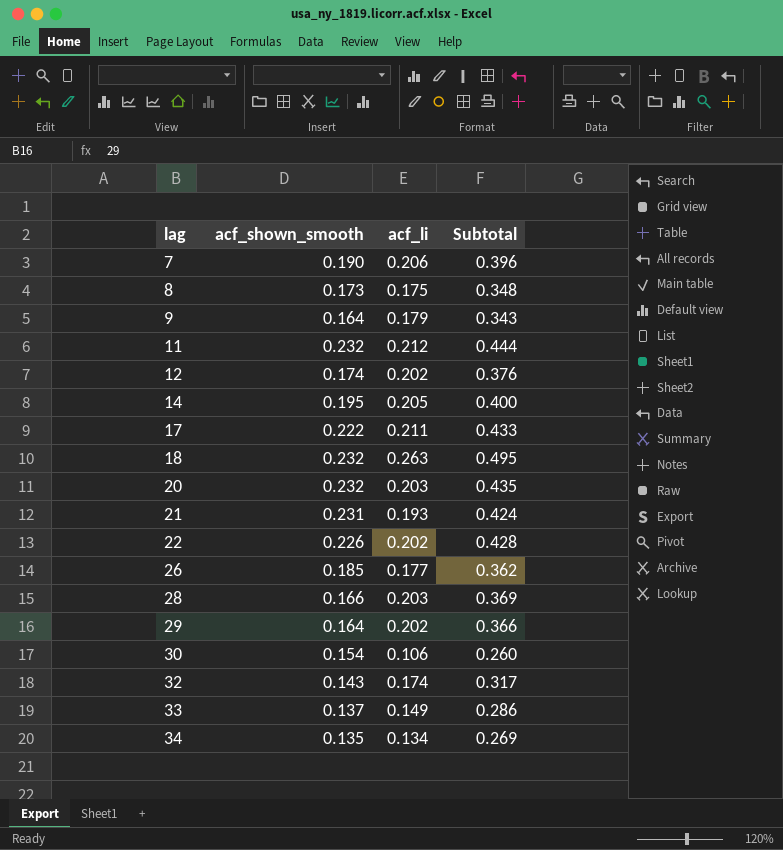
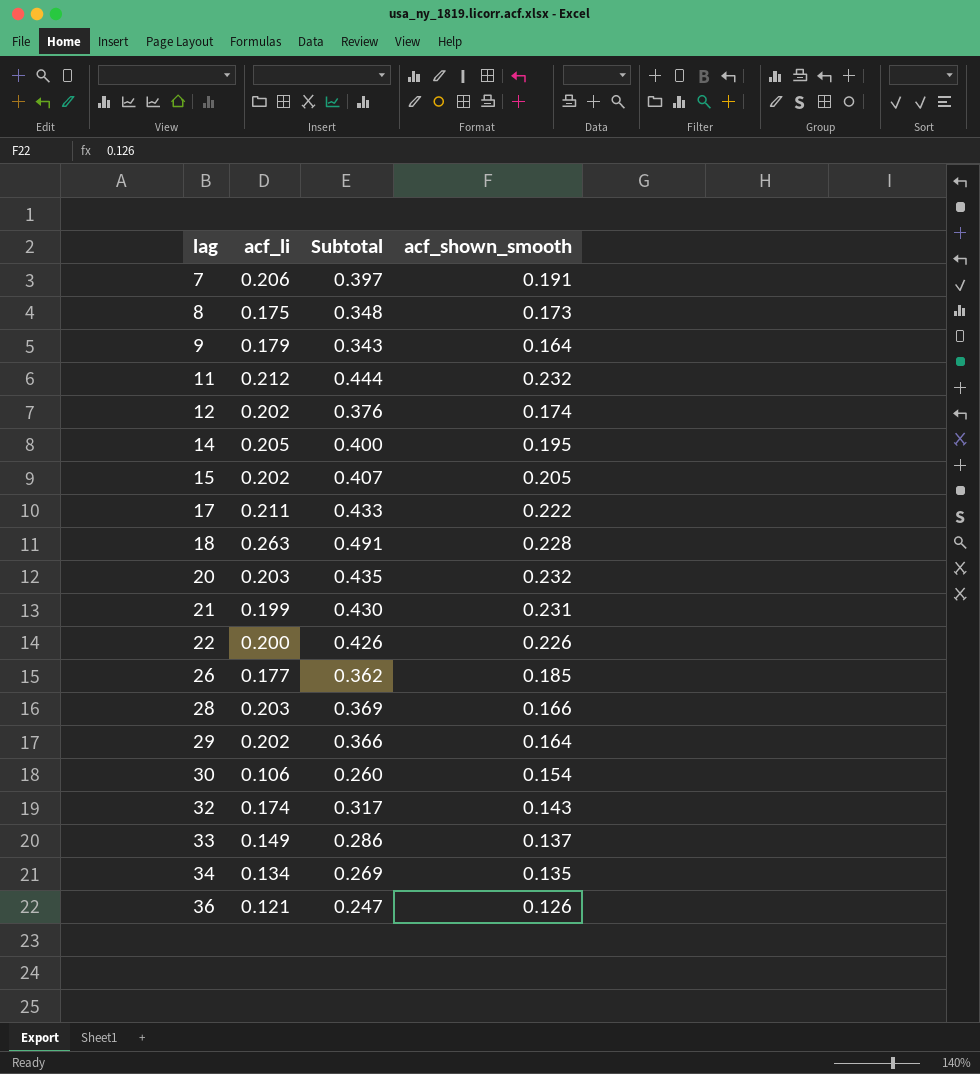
column acf_shown_smooth | position: 2 -> 4
7 | Subtotal: 0.396 -> 0.397
7 | acf_shown_smooth: 0.190 -> 0.191
row 15: none -> 0.202 | 0.407 | 0.205
18 | Subtotal: 0.495 -> 0.491
18 | acf_shown_smooth: 0.232 -> 0.228
21 | acf_li: 0.193 -> 0.199
21 | Subtotal: 0.424 -> 0.430
22 | acf_li: 0.202 -> 0.200
22 | Subtotal: 0.428 -> 0.426
row 36: none -> 0.121 | 0.247 | 0.126

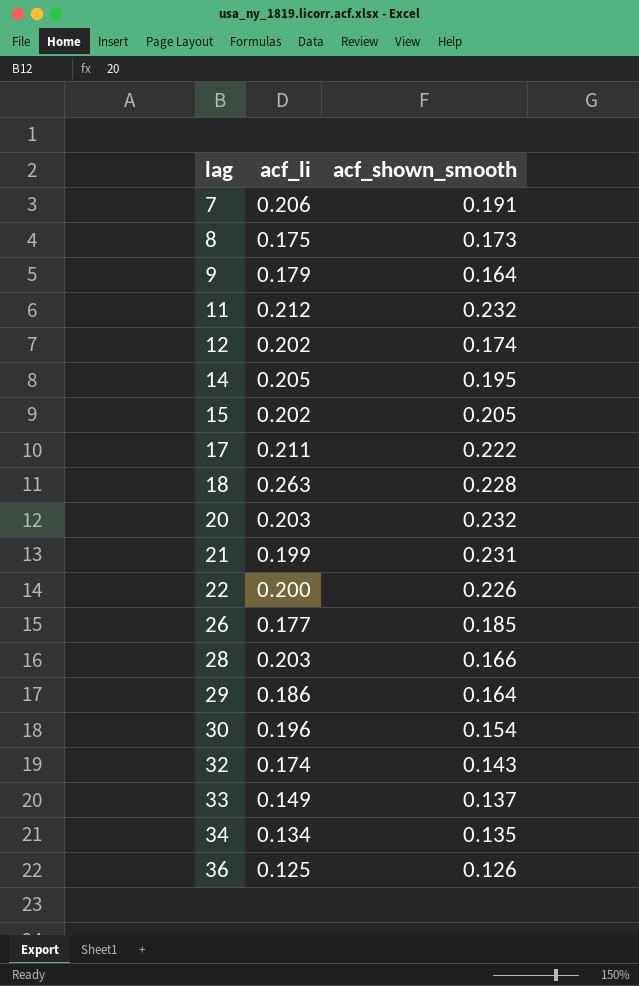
column Subtotal | formula: [acf_li] + [acf_shown_smooth] -> none
29 | acf_li: 0.202 -> 0.186
30 | acf_li: 0.106 -> 0.196
36 | acf_li: 0.121 -> 0.125

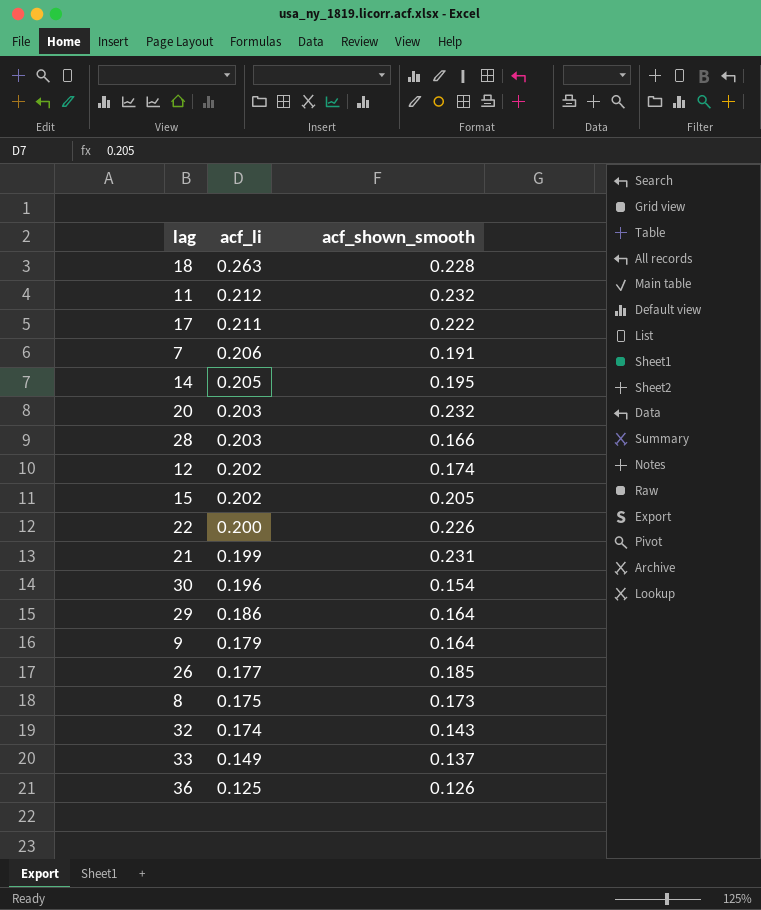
row order: lag ascending -> acf_li descending
row 34: 0.134 | 0.135 -> none

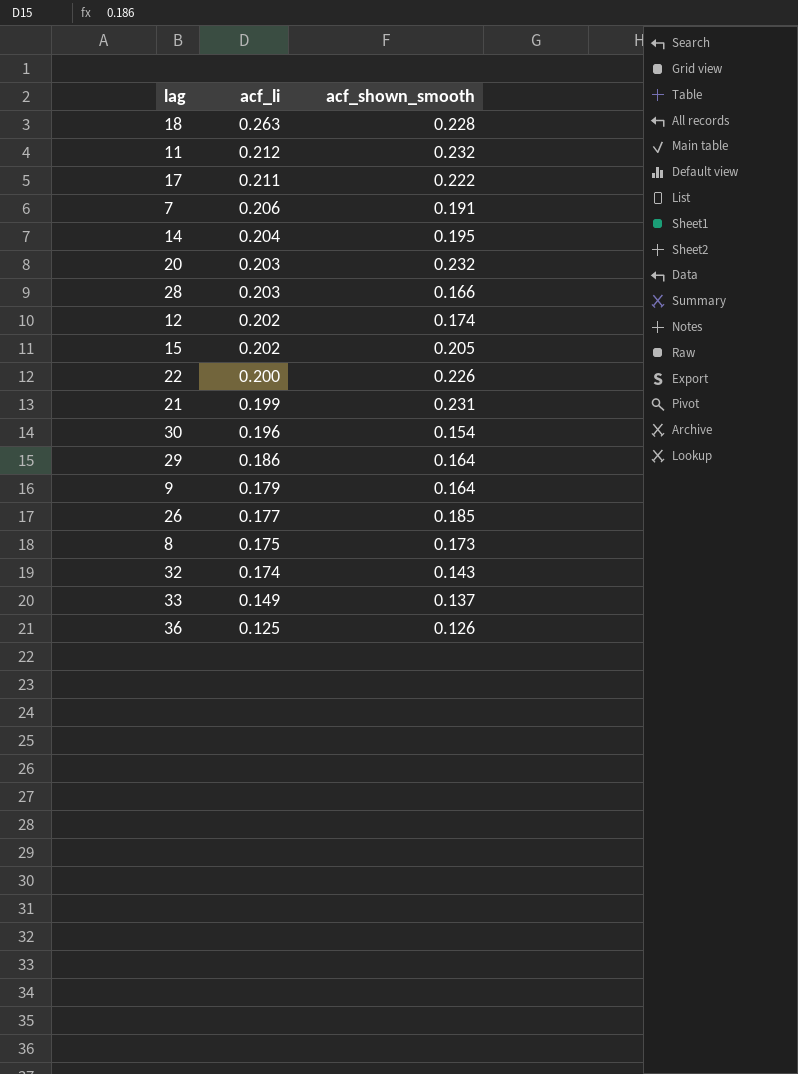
14 | acf_li: 0.205 -> 0.204

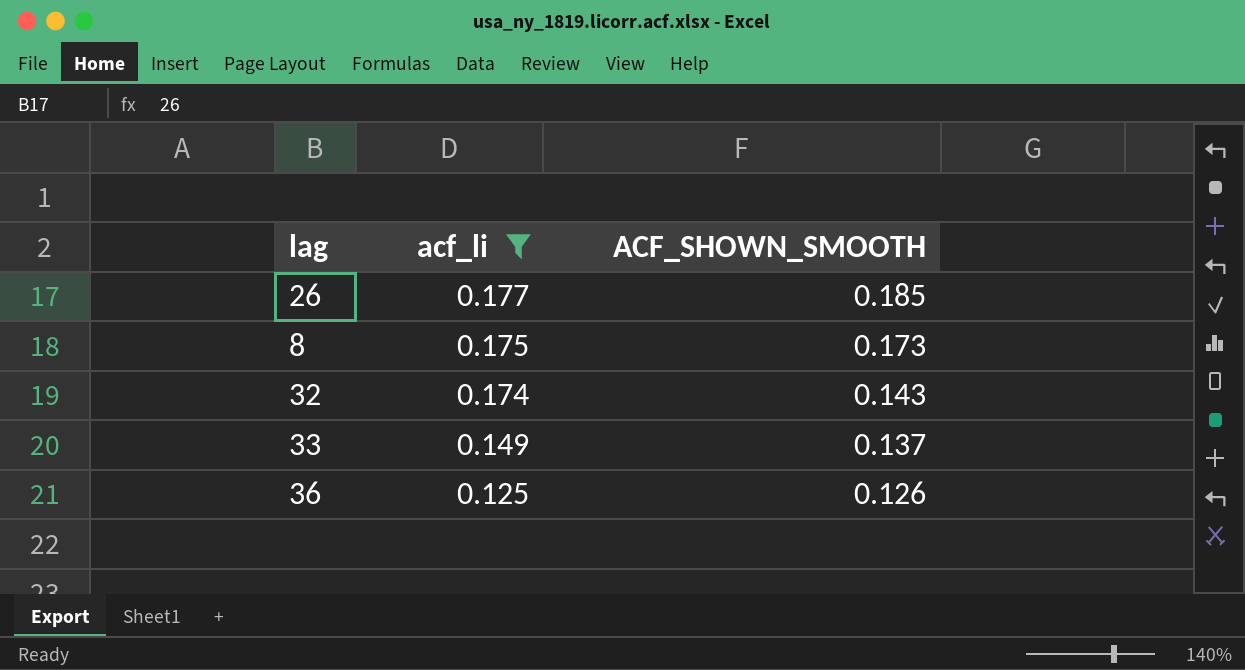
filter: none -> acf_li <= 0.177
column name: acf_shown_smooth -> ACF_SHOWN_SMOOTH

